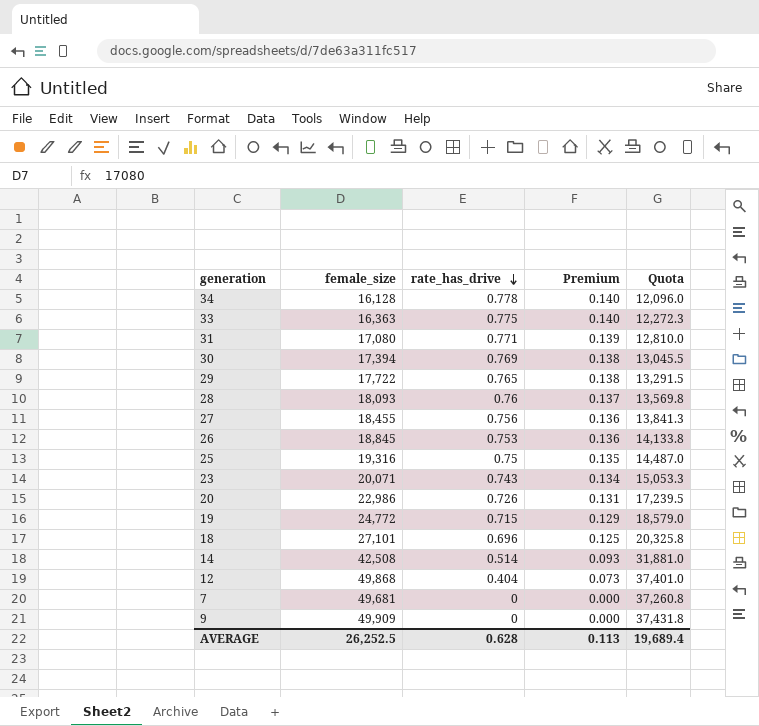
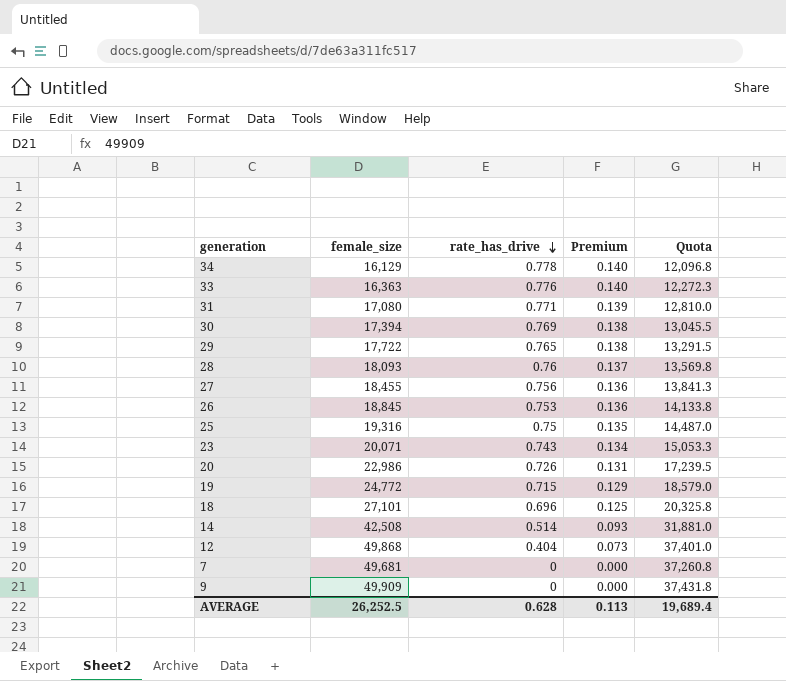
34 | female_size: 16,128 -> 16,129
34 | Quota: 12,096.0 -> 12,096.8
33 | rate_has_drive: 0.775 -> 0.776

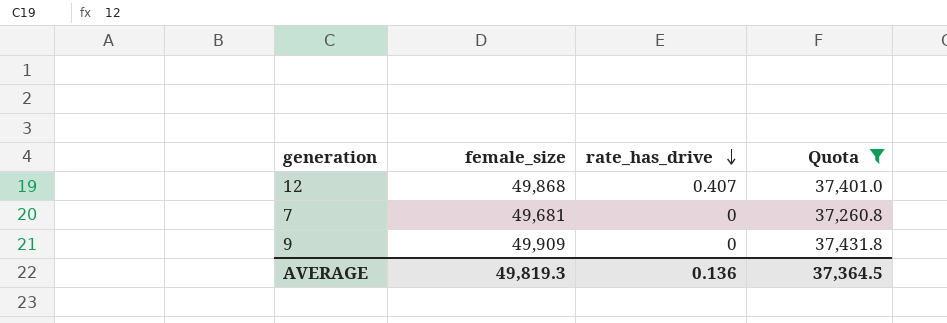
filter: none -> Quota >= 37,260.8
column Premium | formula: [rate_has_drive] * 0.18 -> none
12 | rate_has_drive: 0.404 -> 0.407
AVERAGE | female_size: 26,252.5 -> 49,819.3
AVERAGE | rate_has_drive: 0.628 -> 0.136
AVERAGE | Quota: 19,689.4 -> 37,364.5

